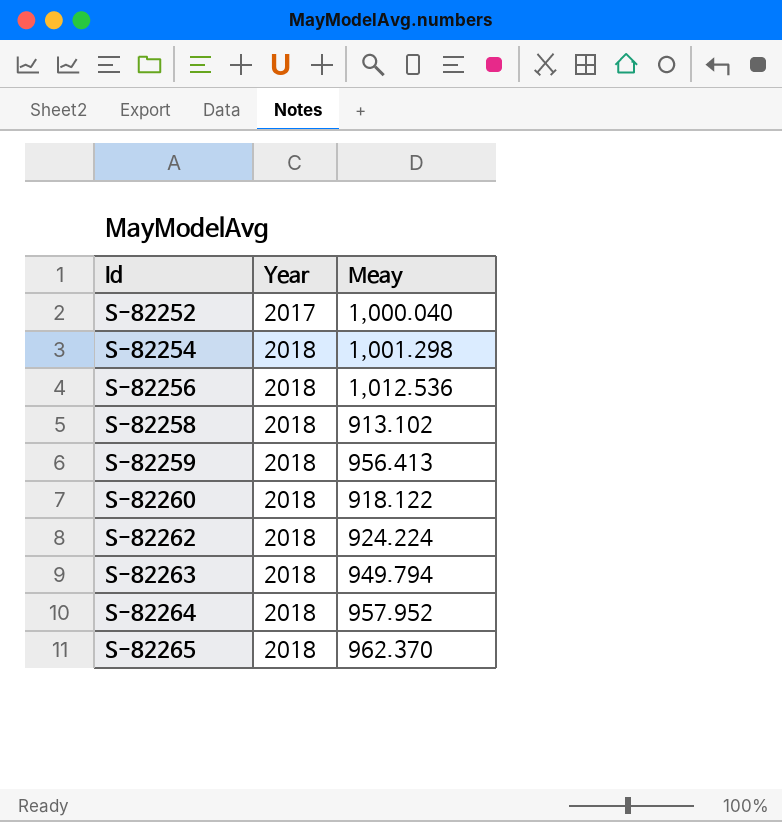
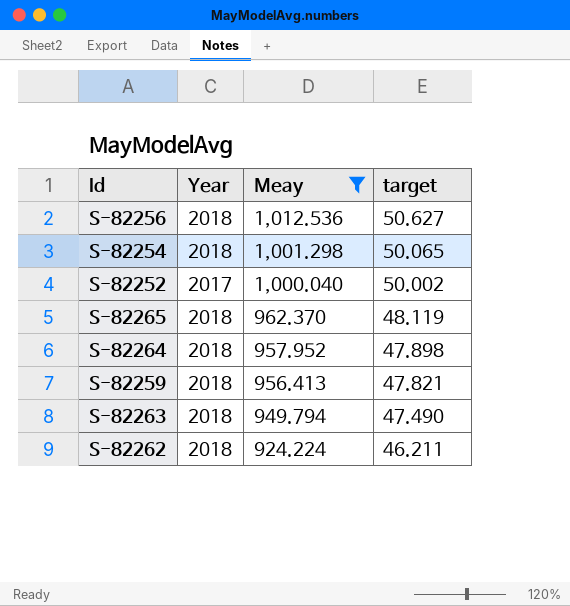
filter: none -> Meay >= 924.224
row order: Id ascending -> Meay descending
column target | formula: none -> [Meay] * 0.05

